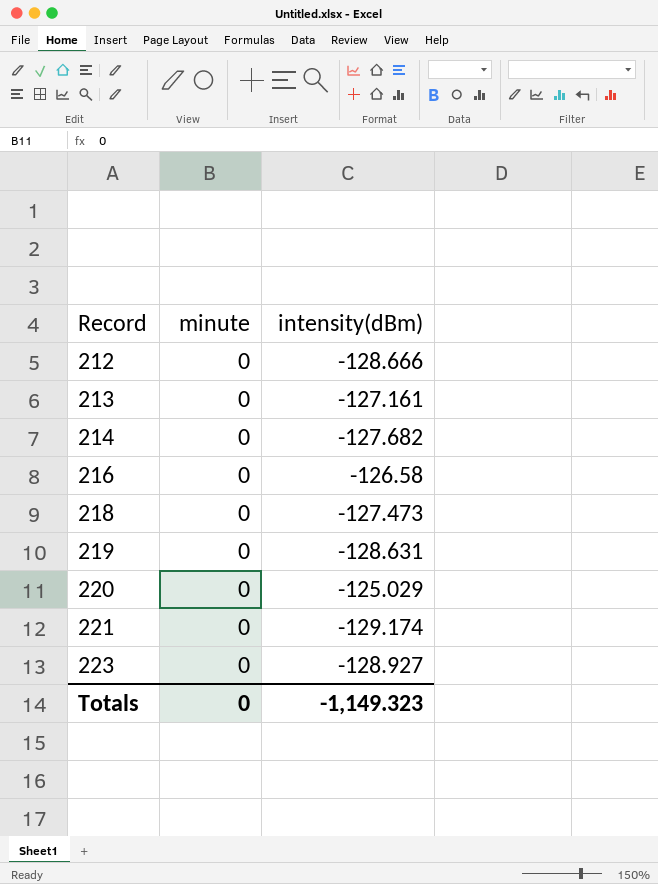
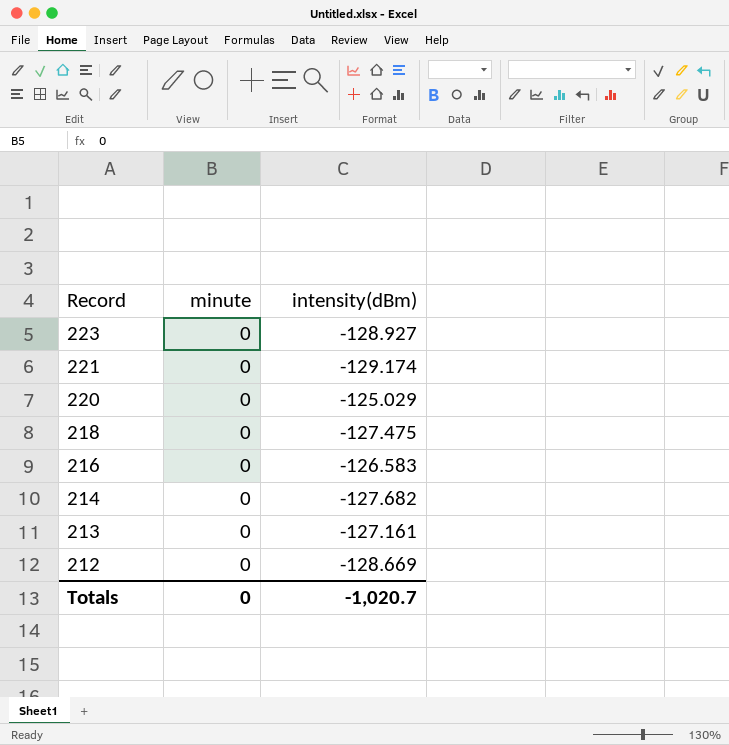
row order: Record ascending -> Record descending
row 219: 0 | -128.631 -> none
218 | intensity(dBm): -127.473 -> -127.475
216 | intensity(dBm): -126.58 -> -126.583
212 | intensity(dBm): -128.666 -> -128.669
Totals | intensity(dBm): -1,149.323 -> -1,020.7

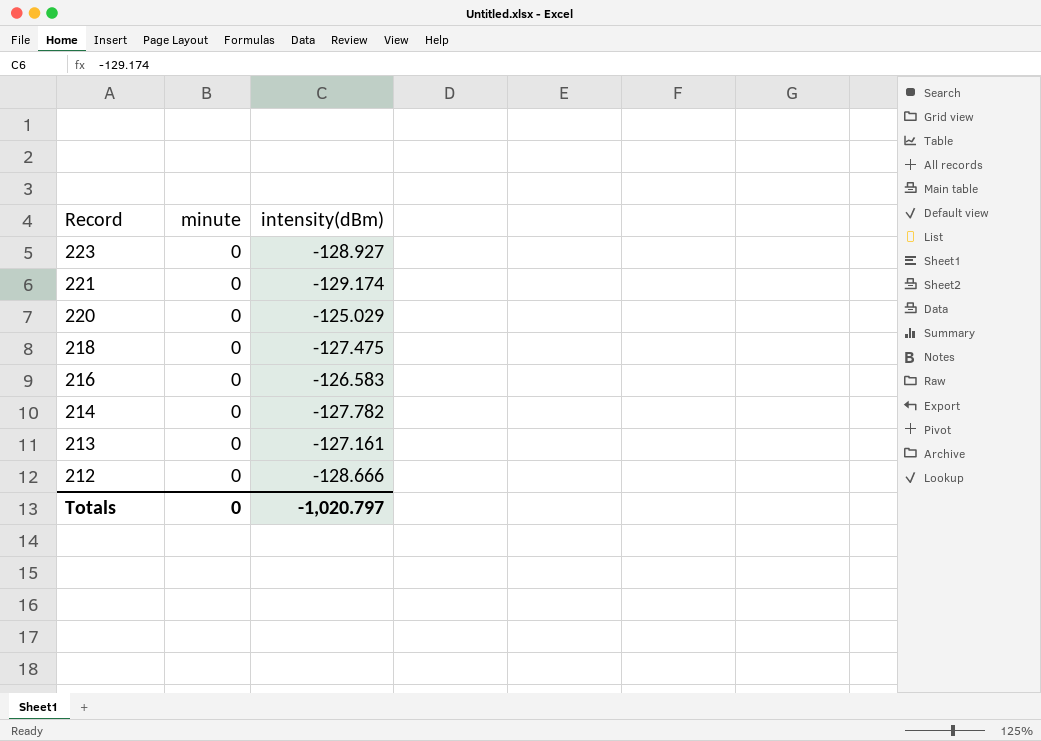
214 | intensity(dBm): -127.682 -> -127.782
212 | intensity(dBm): -128.669 -> -128.666
Totals | intensity(dBm): -1,020.7 -> -1,020.797

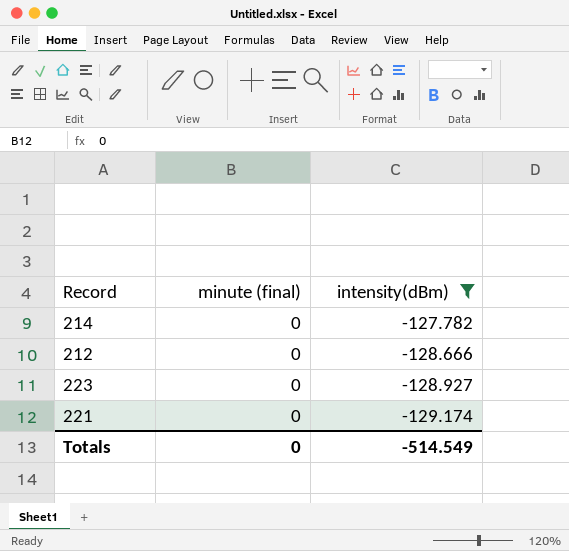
filter: none -> intensity(dBm) <= -127.782
row order: Record descending -> intensity(dBm) descending
column name: minute -> minute (final)
Totals | intensity(dBm): -1,020.797 -> -514.549

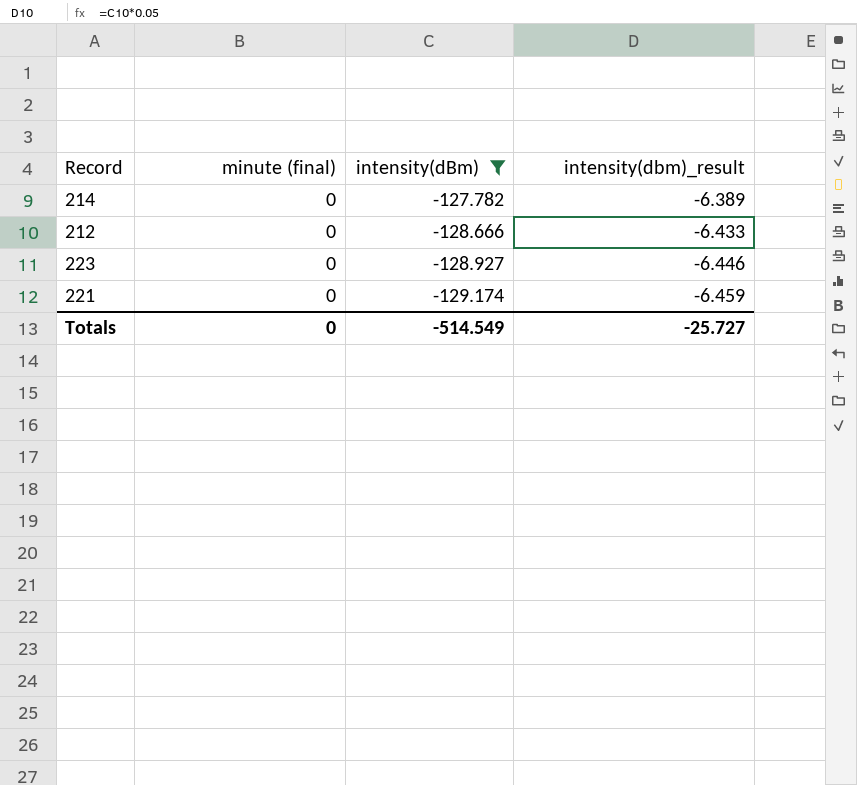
column intensity(dbm)_result | formula: none -> [intensity(dBm)] * 0.05

